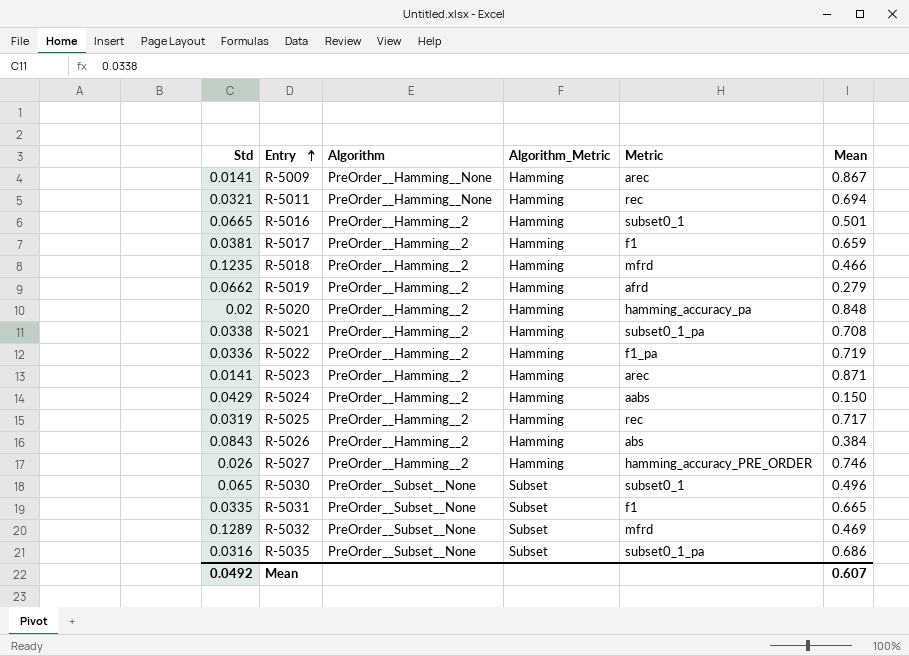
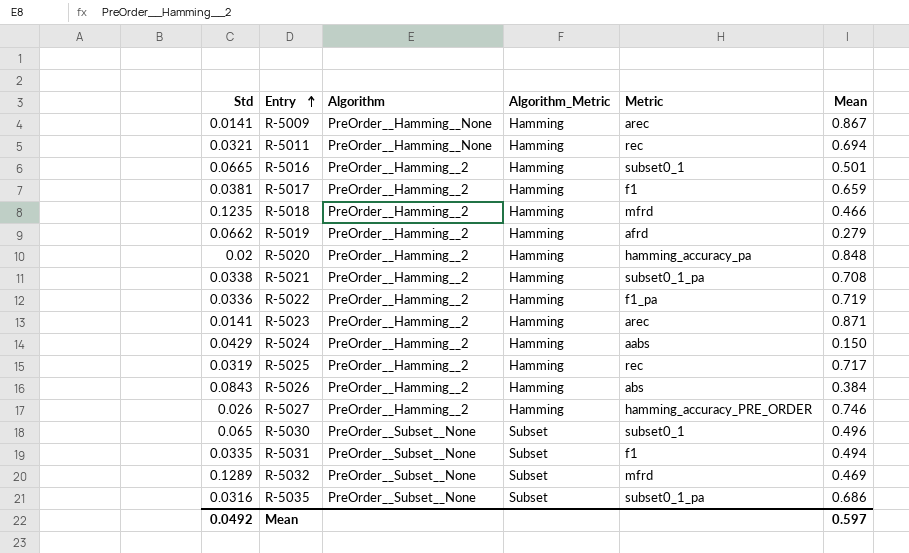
R-5031 | Mean: 0.665 -> 0.494
Mean | Mean: 0.607 -> 0.597

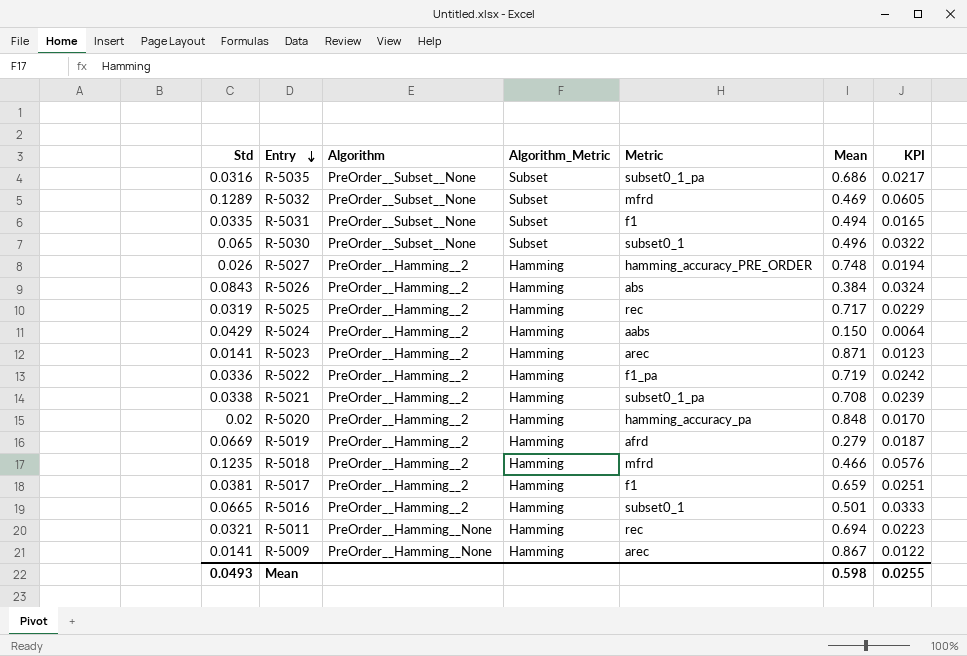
row order: Entry ascending -> Entry descending
column KPI | formula: none -> [Std] * [Mean]
R-5027 | Mean: 0.746 -> 0.748
R-5019 | Std: 0.0662 -> 0.0669
Mean | Std: 0.0492 -> 0.0493
Mean | Mean: 0.597 -> 0.598

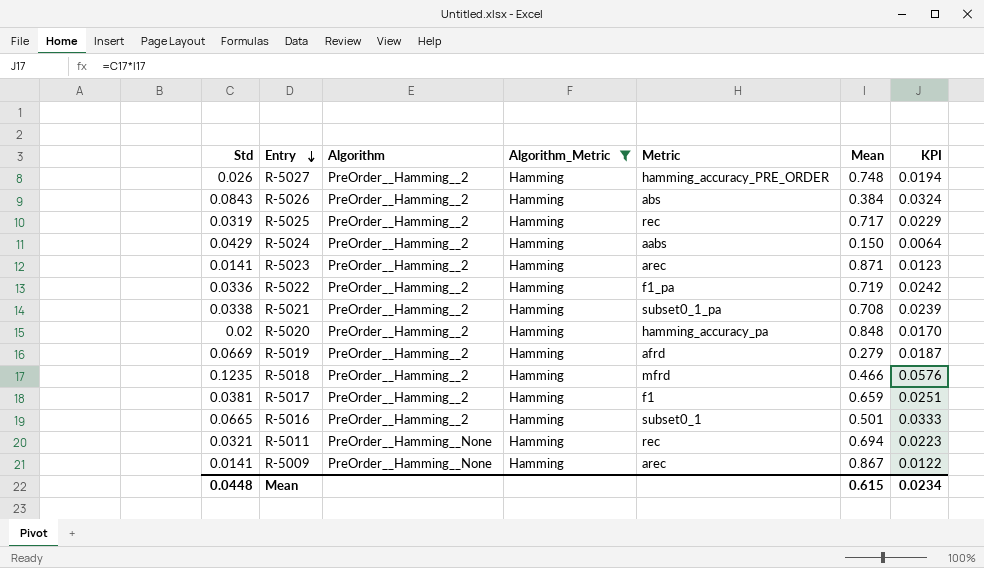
filter: none -> Algorithm_Metric = Hamming
Mean | Std: 0.0493 -> 0.0448
Mean | Mean: 0.598 -> 0.615
Mean | KPI: 0.0255 -> 0.0234

